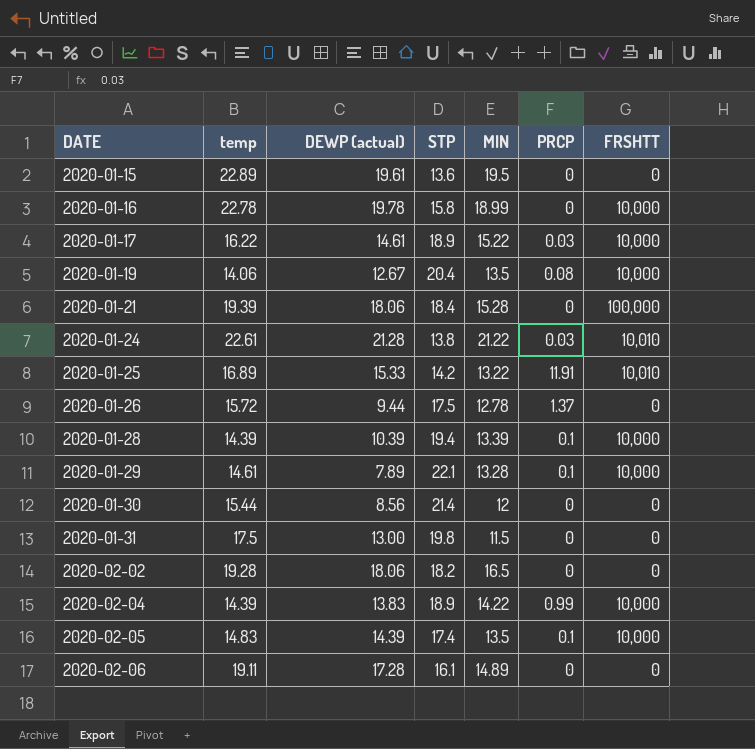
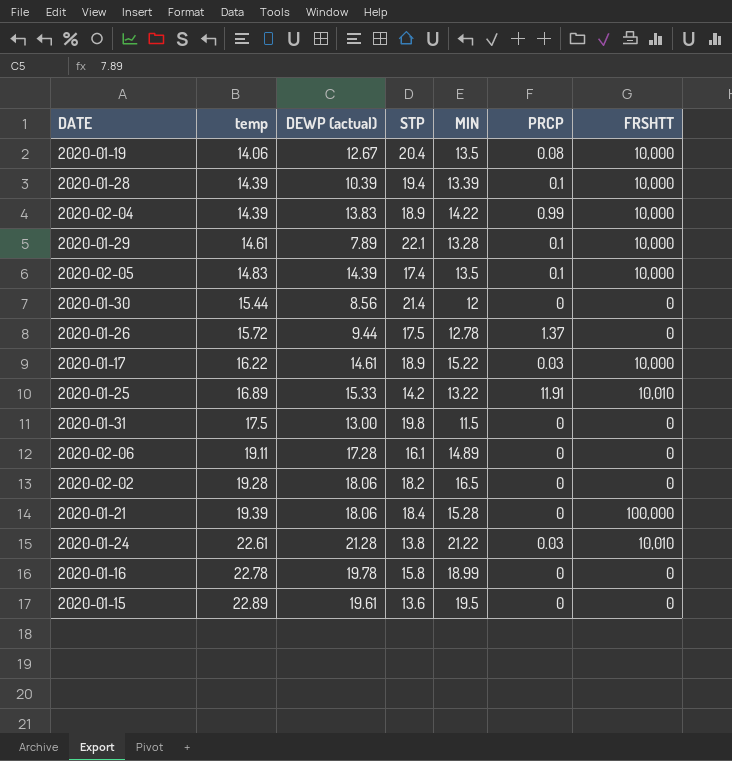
row order: DATE ascending -> temp ascending
2020-01-16 | FRSHTT: 10,000 -> 0

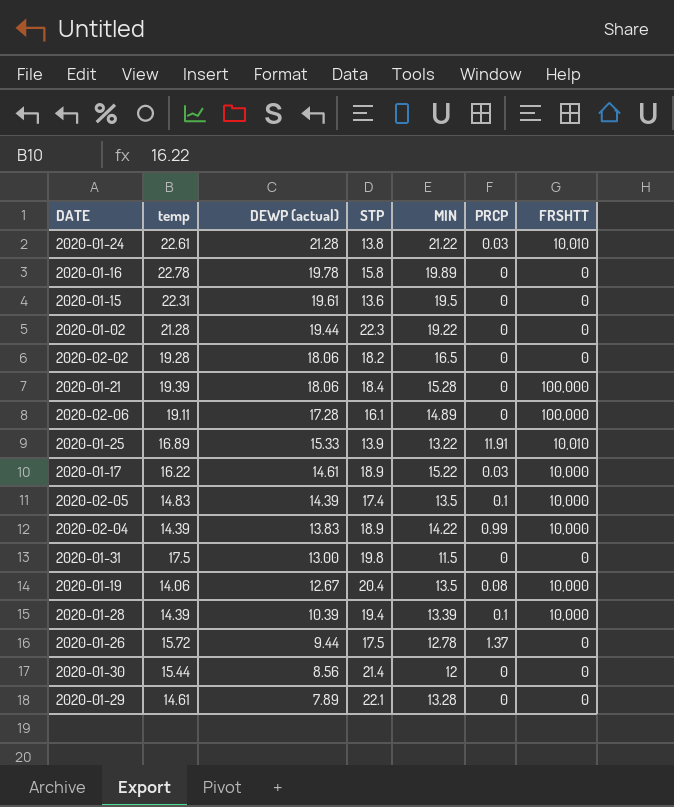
row order: temp ascending -> DEWP (actual) descending
2020-01-16 | MIN: 18.99 -> 19.89
2020-01-15 | temp: 22.89 -> 22.31
row 2020-01-02: none -> 21.28 | 19.44 | 22.3 | 19.22 | 0 | 0
2020-02-06 | FRSHTT: 0 -> 100,000
2020-01-25 | STP: 14.2 -> 13.9
2020-01-29 | PRCP: 0.1 -> 0
2020-01-29 | FRSHTT: 10,000 -> 0

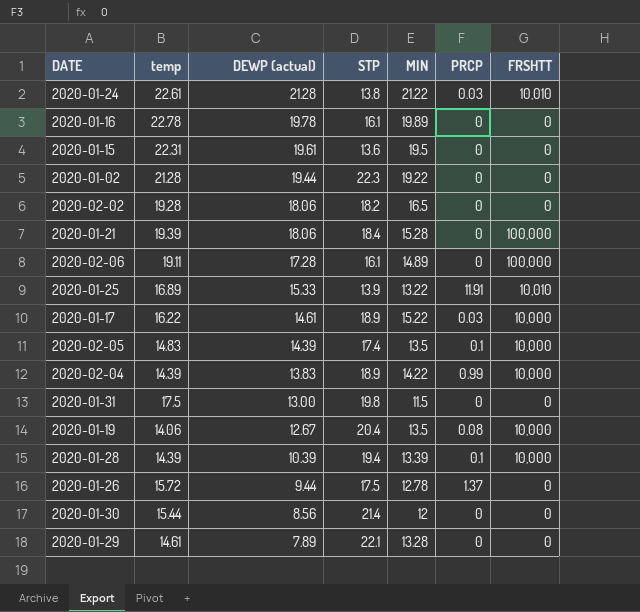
2020-01-16 | STP: 15.8 -> 16.1

